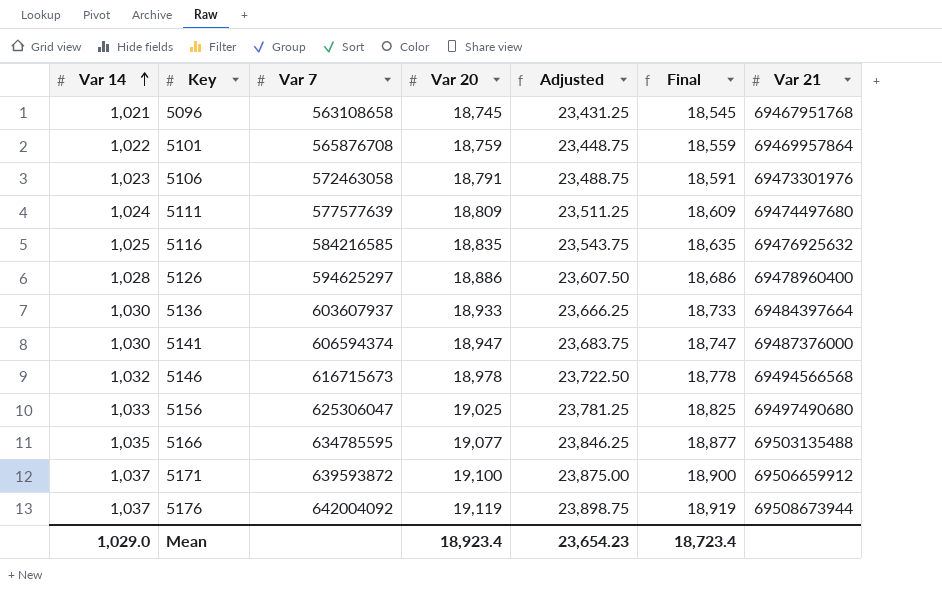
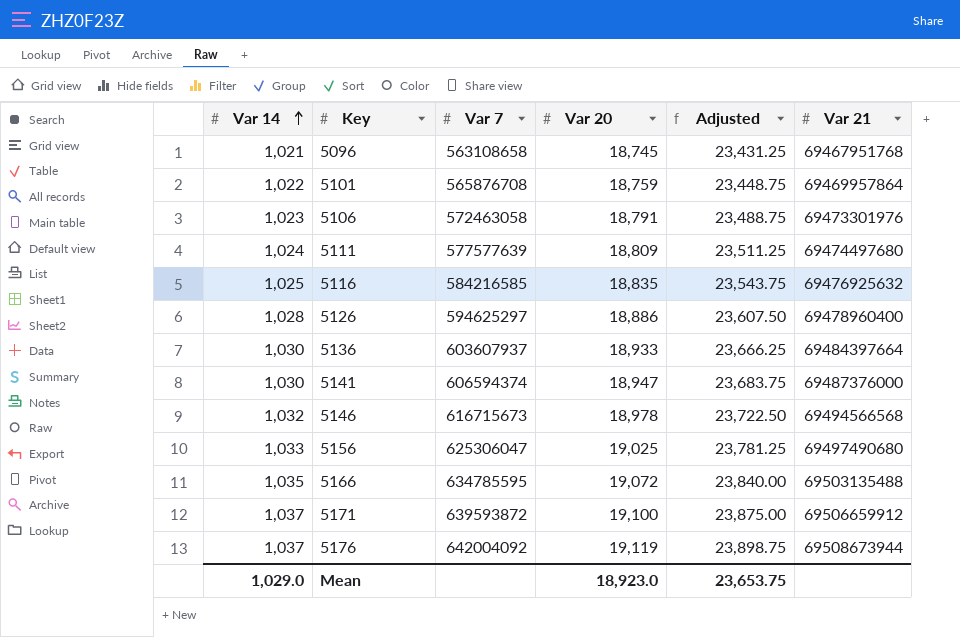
column Final | formula: [Var 20] - 200 -> none
5166 | Var 20: 19,077 -> 19,072
5166 | Adjusted: 23,846.25 -> 23,840.00
Mean | Var 20: 18,923.4 -> 18,923.0
Mean | Adjusted: 23,654.23 -> 23,653.75

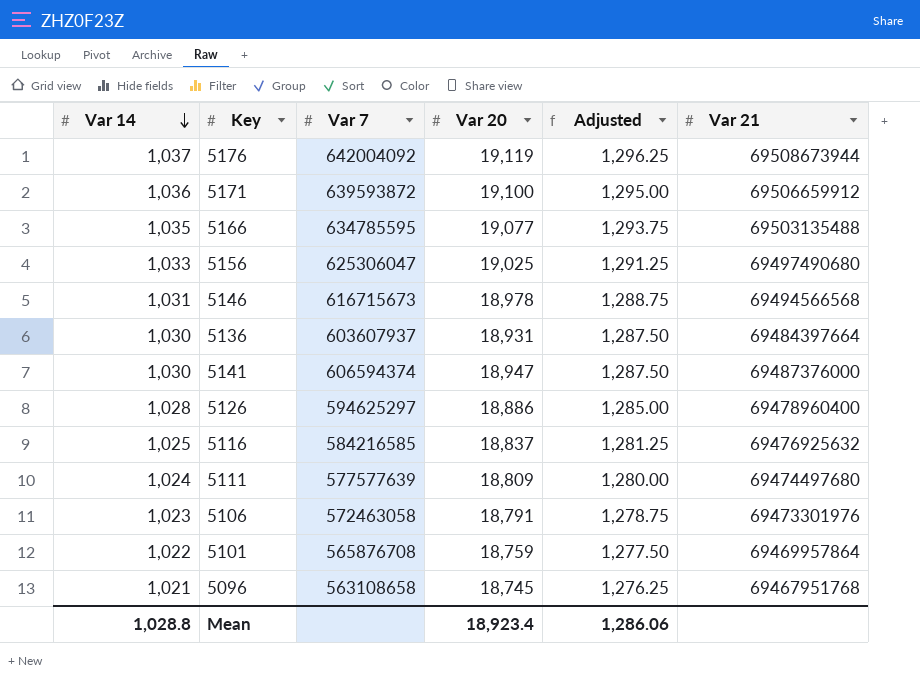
row order: Var 14 ascending -> Var 14 descending
column Adjusted | formula: [Var 20] * 1.25 -> [Var 14] * 1.25
5171 | Var 14: 1,037 -> 1,036
5166 | Var 20: 19,072 -> 19,077
5146 | Var 14: 1,032 -> 1,031
5136 | Var 20: 18,933 -> 18,931
5116 | Var 20: 18,835 -> 18,837
Mean | Var 14: 1,029.0 -> 1,028.8
Mean | Var 20: 18,923.0 -> 18,923.4
Mean | Adjusted: 23,653.75 -> 1,286.06

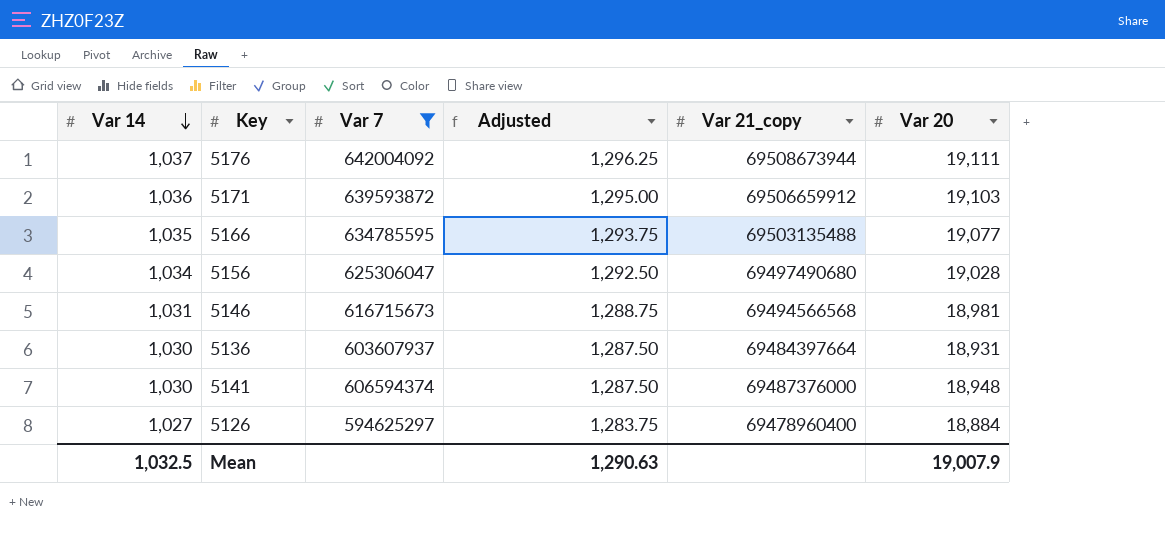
filter: none -> Var 7 >= 594625297
column name: Var 21 -> Var 21_copy
column Var 20 | position: 4 -> 6
5176 | Var 20: 19,119 -> 19,111
5171 | Var 20: 19,100 -> 19,103
5156 | Var 14: 1,033 -> 1,034
5156 | Adjusted: 1,291.25 -> 1,292.50
5156 | Var 20: 19,025 -> 19,028
5146 | Var 20: 18,978 -> 18,981
5141 | Var 20: 18,947 -> 18,948
5126 | Var 14: 1,028 -> 1,027
5126 | Adjusted: 1,285.00 -> 1,283.75
5126 | Var 20: 18,886 -> 18,884
Mean | Var 14: 1,028.8 -> 1,032.5
Mean | Adjusted: 1,286.06 -> 1,290.63
Mean | Var 20: 18,923.4 -> 19,007.9

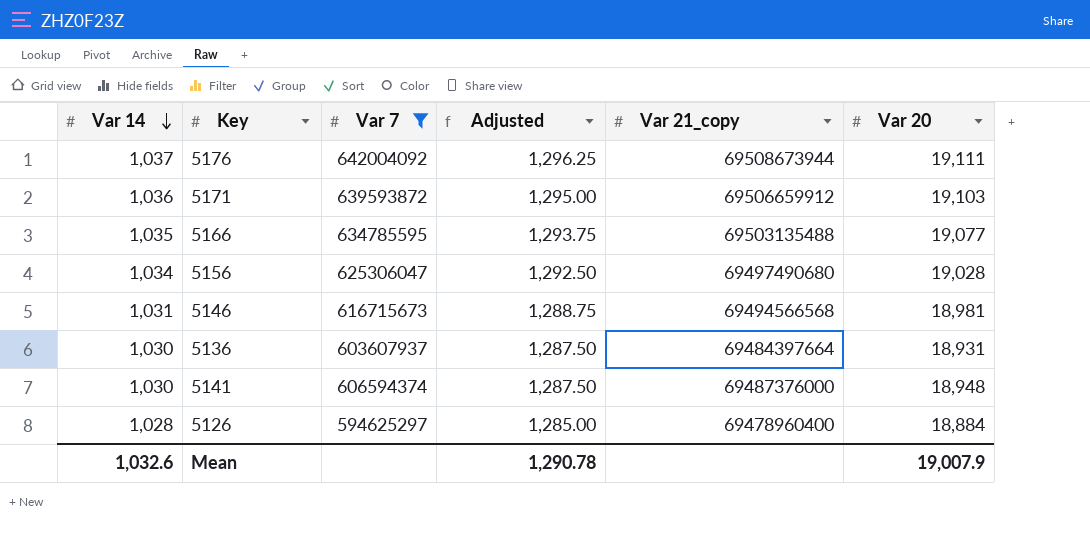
5126 | Var 14: 1,027 -> 1,028
5126 | Adjusted: 1,283.75 -> 1,285.00
Mean | Var 14: 1,032.5 -> 1,032.6
Mean | Adjusted: 1,290.63 -> 1,290.78

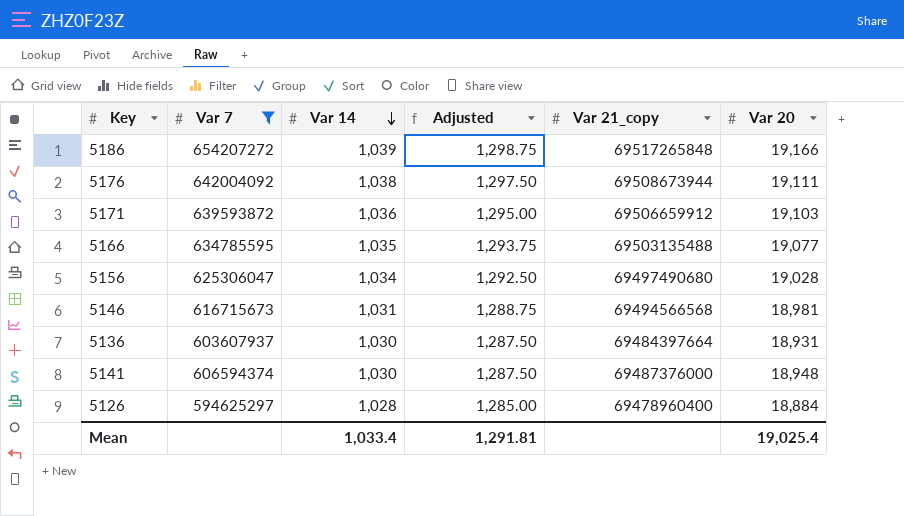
column Var 14 | position: 1 -> 3
row 5186: none -> 654207272 | 1,039 | 1,298.75 | 69517265848 | 19,166
5176 | Var 14: 1,037 -> 1,038
5176 | Adjusted: 1,296.25 -> 1,297.50
Mean | Var 14: 1,032.6 -> 1,033.4
Mean | Adjusted: 1,290.78 -> 1,291.81
Mean | Var 20: 19,007.9 -> 19,025.4

